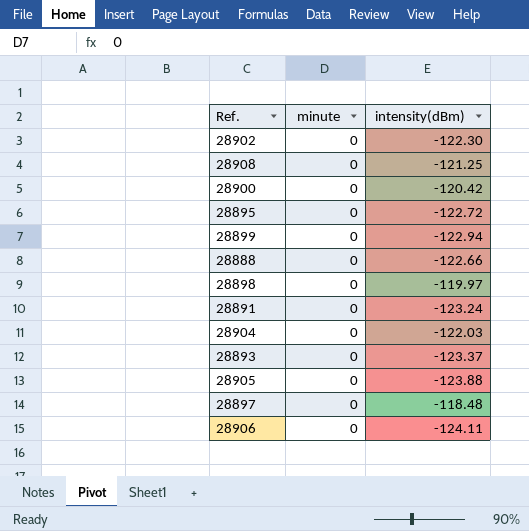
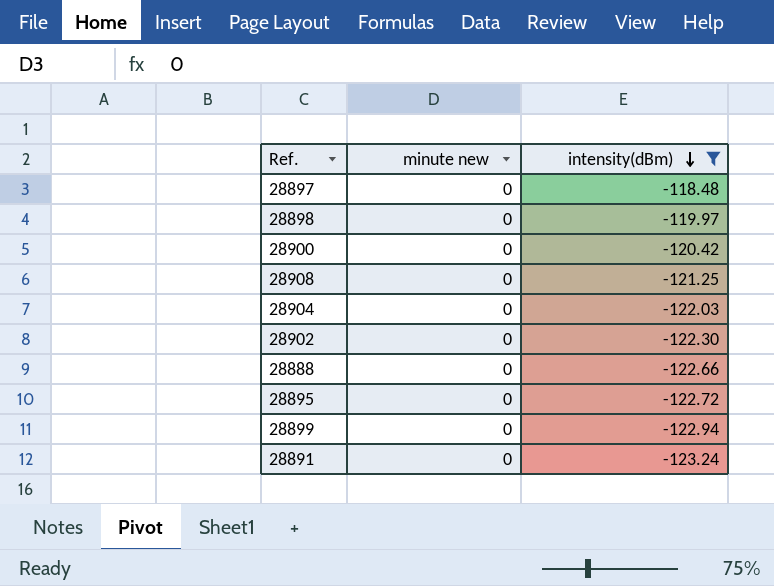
filter: none -> intensity(dBm) >= -123.24
row order: none -> intensity(dBm) descending
column name: minute -> minute new

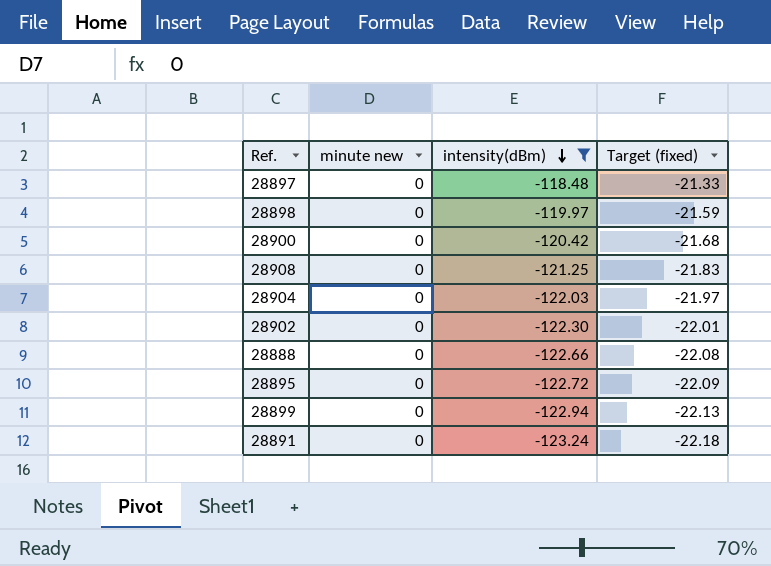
column Target (fixed) | formula: none -> [intensity(dBm)] * 0.18

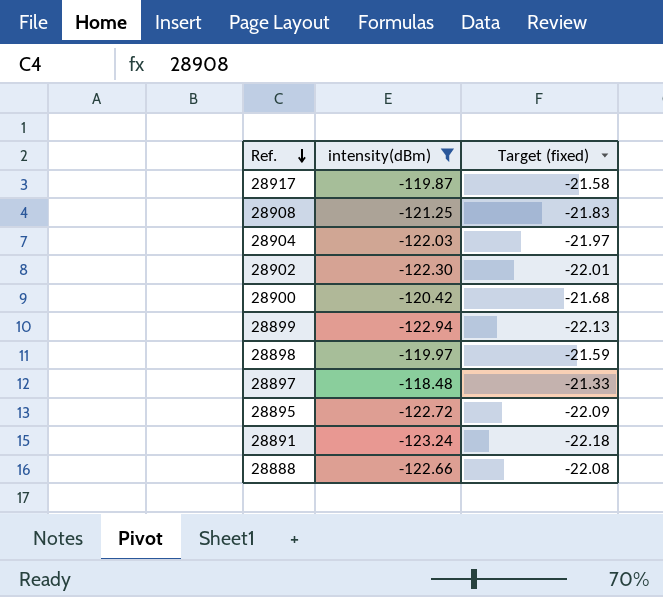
row order: intensity(dBm) descending -> Ref. descending
column minute new | position: 2 -> none
row 28917: none -> -119.87 | -21.58

